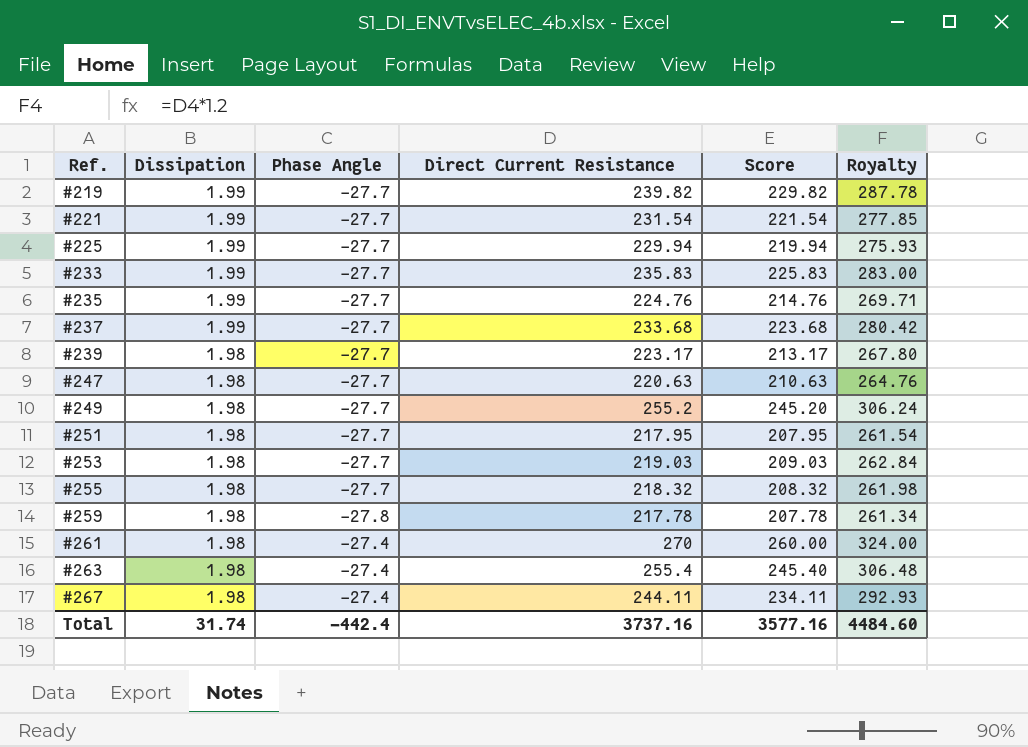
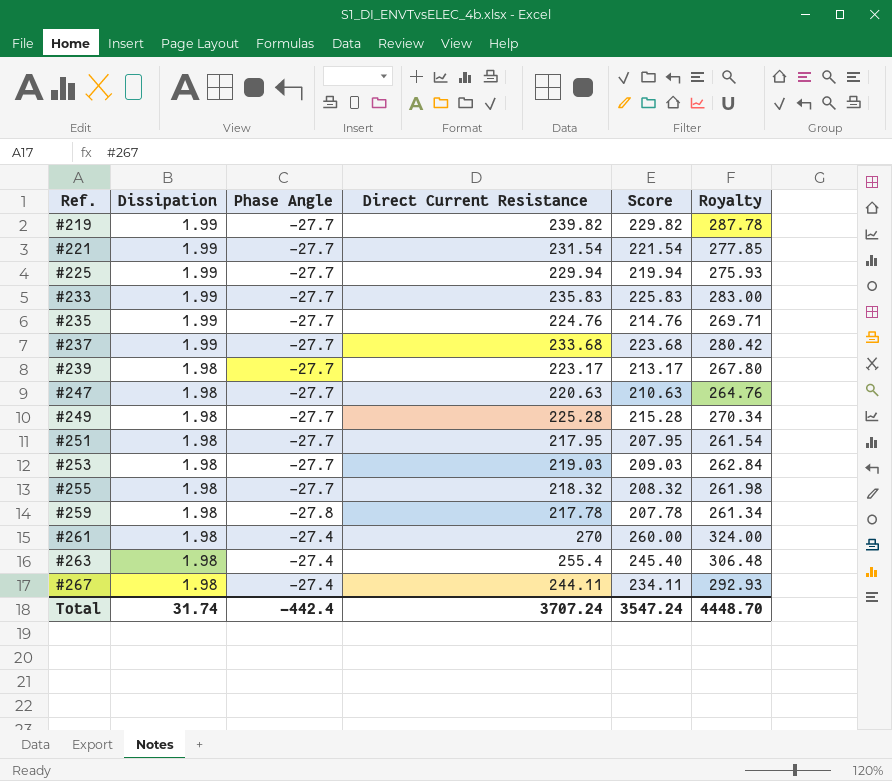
#249 | Direct Current Resistance: 255.2 -> 225.28
#249 | Score: 245.20 -> 215.28
#249 | Royalty: 306.24 -> 270.34
Total | Direct Current Resistance: 3737.16 -> 3707.24
Total | Score: 3577.16 -> 3547.24
Total | Royalty: 4484.60 -> 4448.70

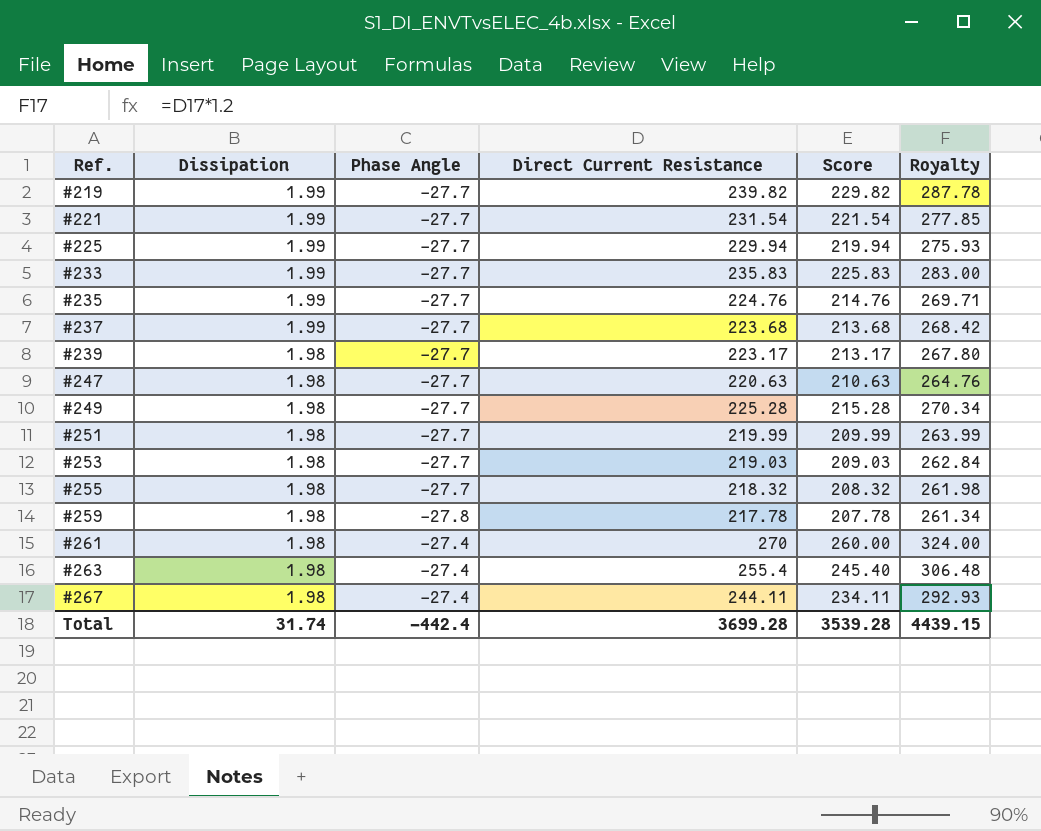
#237 | Direct Current Resistance: 233.68 -> 223.68
#237 | Score: 223.68 -> 213.68
#237 | Royalty: 280.42 -> 268.42
#251 | Direct Current Resistance: 217.95 -> 219.99
#251 | Score: 207.95 -> 209.99
#251 | Royalty: 261.54 -> 263.99
Total | Direct Current Resistance: 3707.24 -> 3699.28
Total | Score: 3547.24 -> 3539.28
Total | Royalty: 4448.70 -> 4439.15

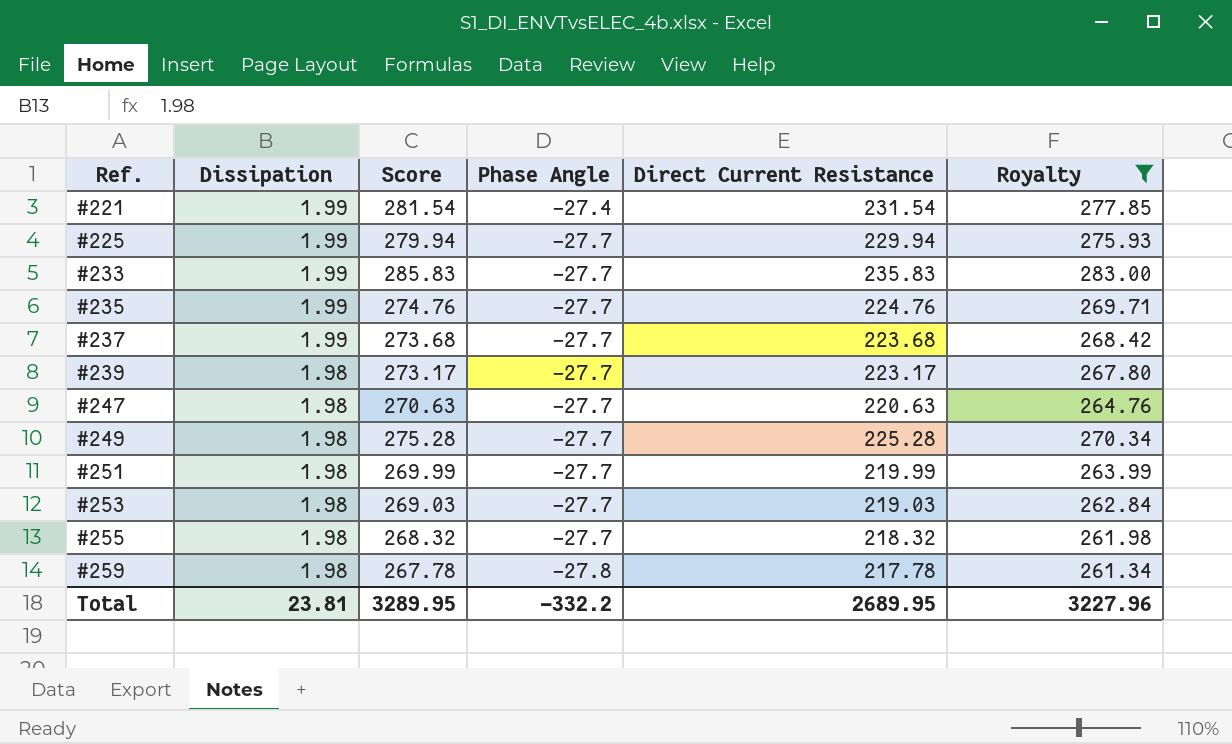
filter: none -> Royalty <= 283.00
column Score | formula: [Direct Current Resistance] - 10 -> [Direct Current Resistance] + 50
column Score | position: 5 -> 3
#221 | Phase Angle: -27.7 -> -27.4
Total | Dissipation: 31.74 -> 23.81
Total | Score: 3539.28 -> 3289.95
Total | Phase Angle: -442.4 -> -332.2
Total | Direct Current Resistance: 3699.28 -> 2689.95
Total | Royalty: 4439.15 -> 3227.96

